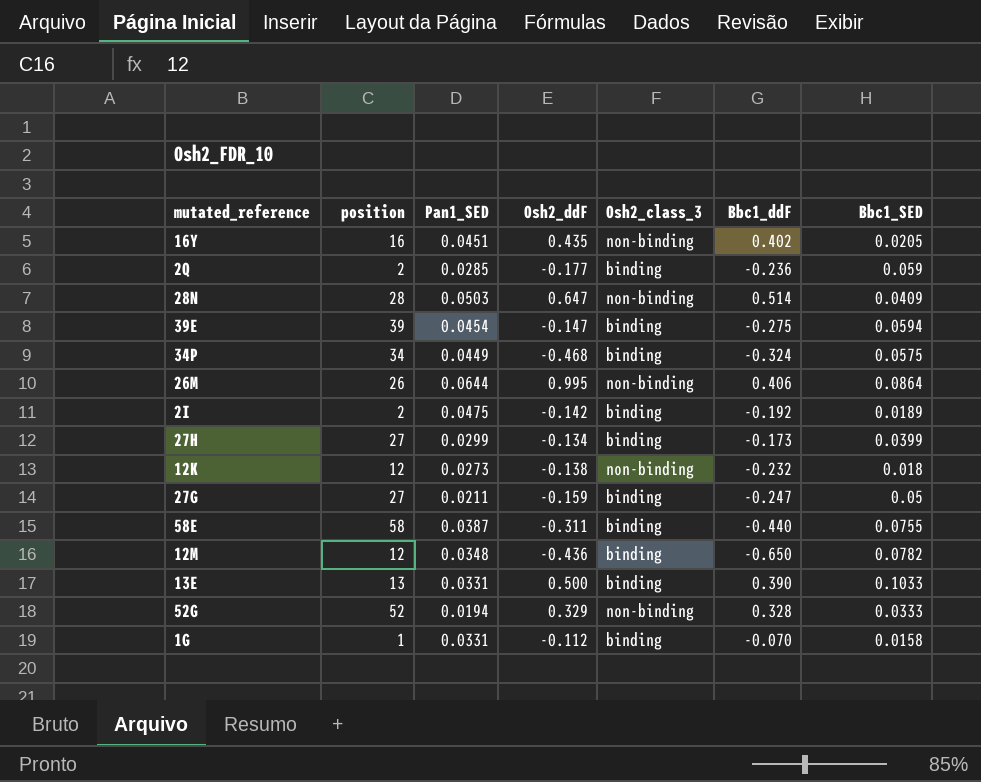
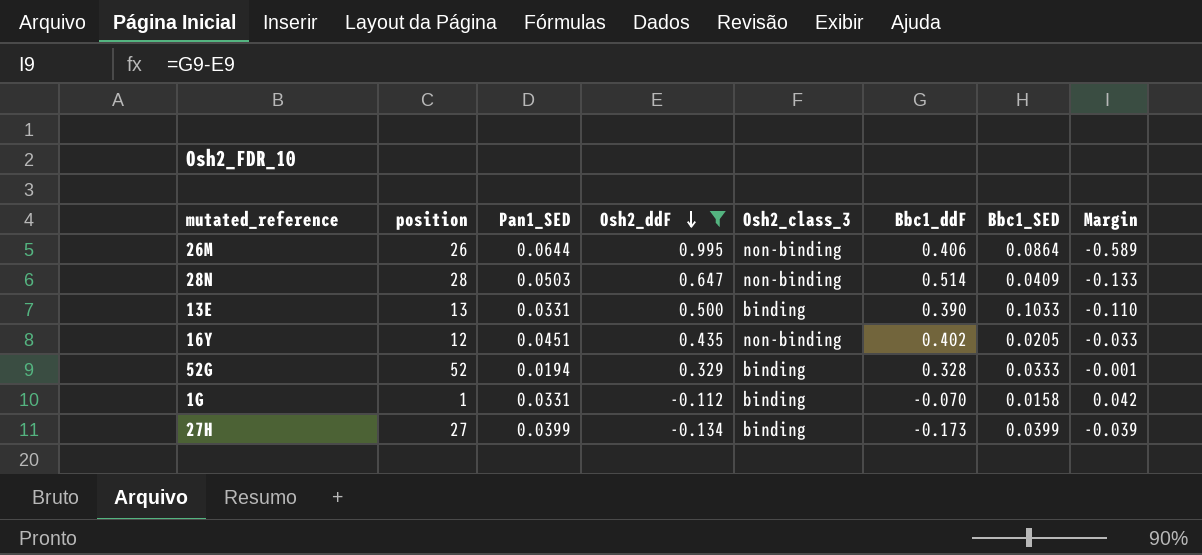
filter: none -> Osh2_ddF >= -0.134
row order: none -> Osh2_ddF descending
column Margin | formula: none -> [Bbc1_ddF] - [Osh2_ddF]
16Y | position: 16 -> 12
52G | Osh2_class_3: non-binding -> binding
27H | Pan1_SED: 0.0299 -> 0.0399

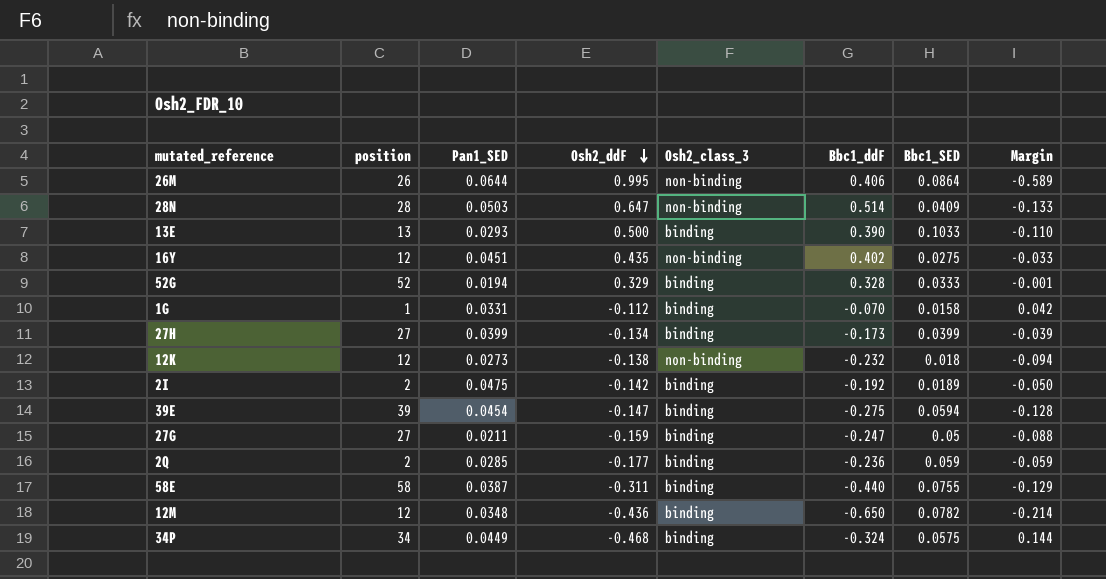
filter: Osh2_ddF >= -0.134 -> none
13E | Pan1_SED: 0.0331 -> 0.0293
16Y | Bbc1_SED: 0.0205 -> 0.0275

